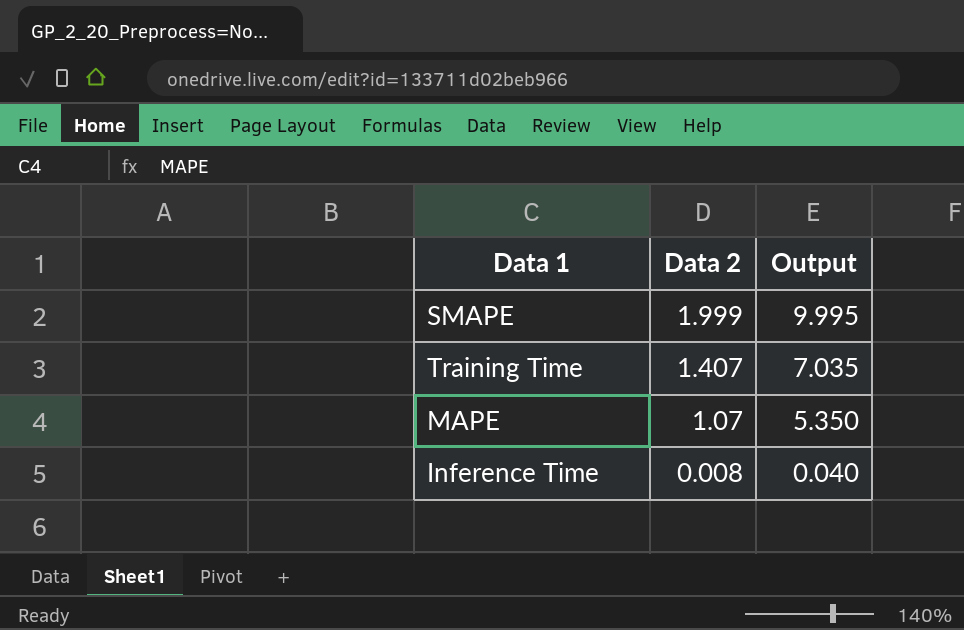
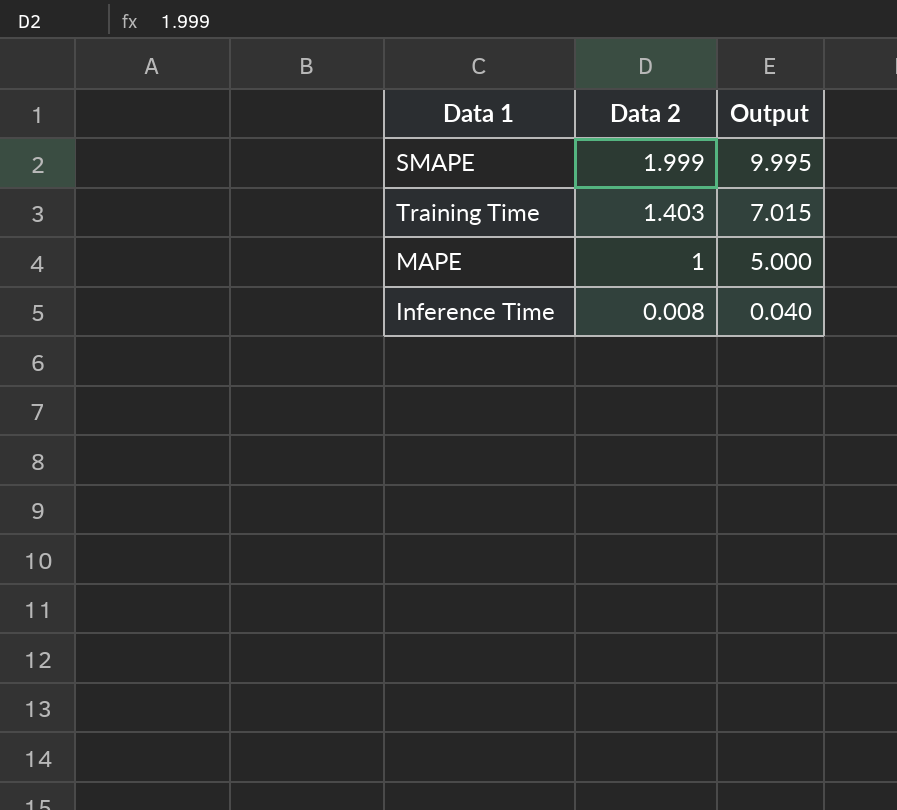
Training Time | Data 2: 1.407 -> 1.403
Training Time | Output: 7.035 -> 7.015
MAPE | Data 2: 1.07 -> 1
MAPE | Output: 5.350 -> 5.000

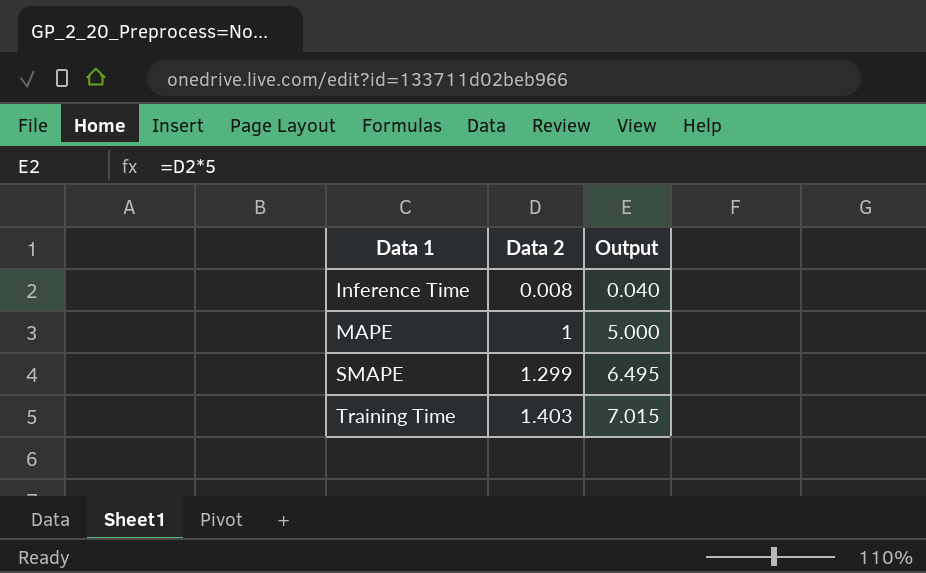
row order: Data 2 descending -> Data 1 ascending
SMAPE | Data 2: 1.999 -> 1.299
SMAPE | Output: 9.995 -> 6.495

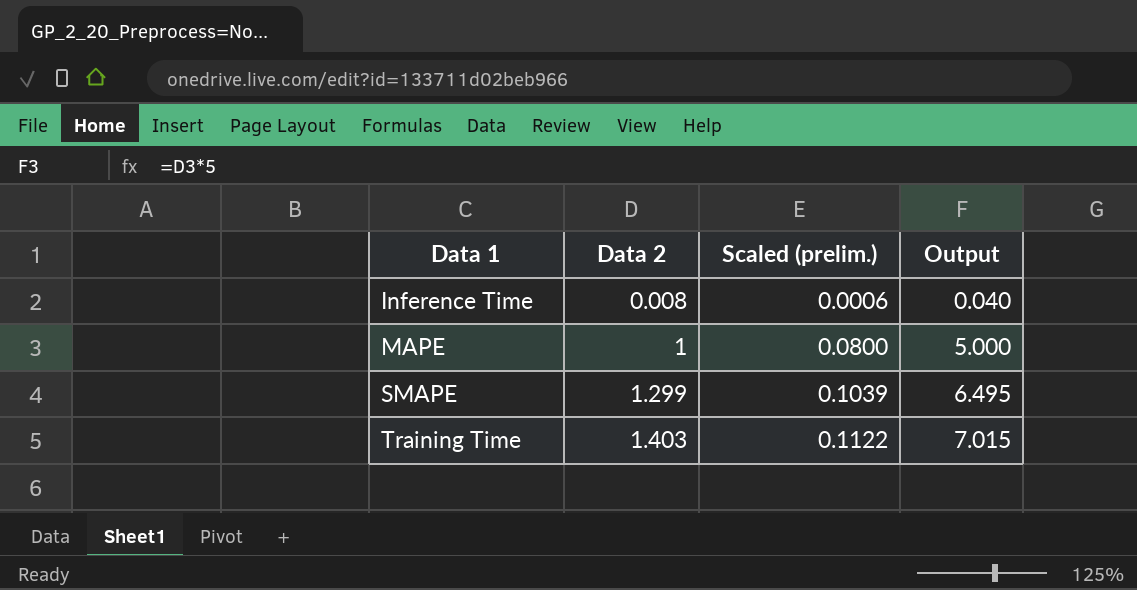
column Scaled (prelim.) | formula: none -> [Data 2] * 0.08

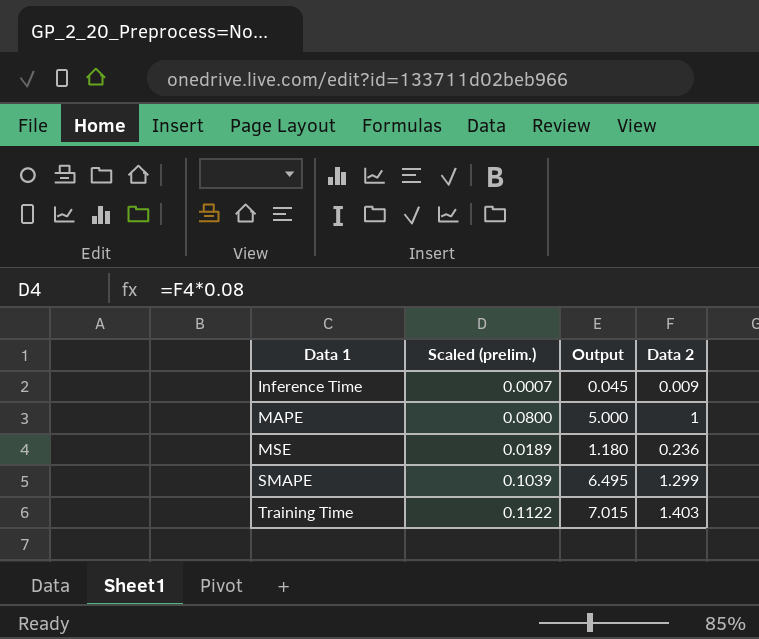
column Data 2 | position: 2 -> 4
Inference Time | Scaled (prelim.): 0.0006 -> 0.0007
Inference Time | Output: 0.040 -> 0.045
Inference Time | Data 2: 0.008 -> 0.009
row MSE: none -> 0.0189 | 1.180 | 0.236

